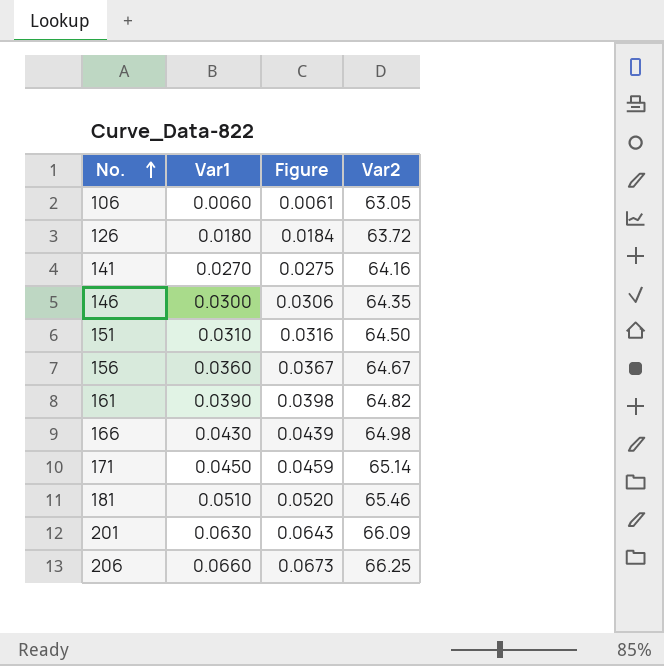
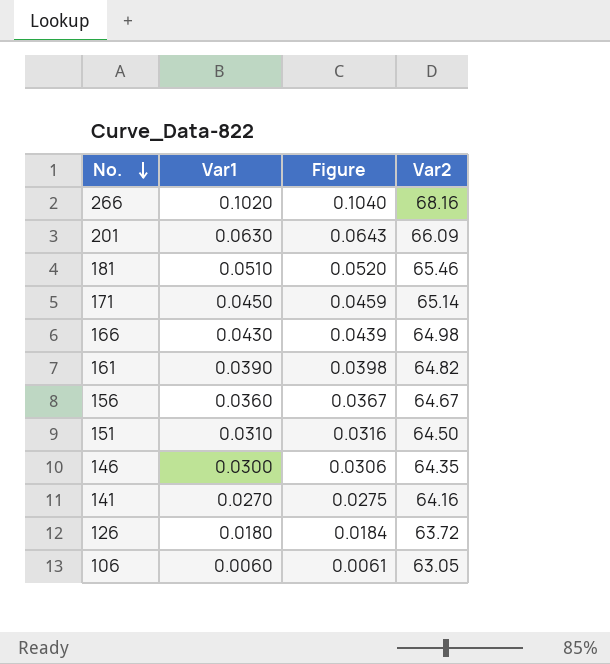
row order: No. ascending -> No. descending
row 206: 0.0660 | 0.0673 | 66.25 -> none
row 266: none -> 0.1020 | 0.1040 | 68.16

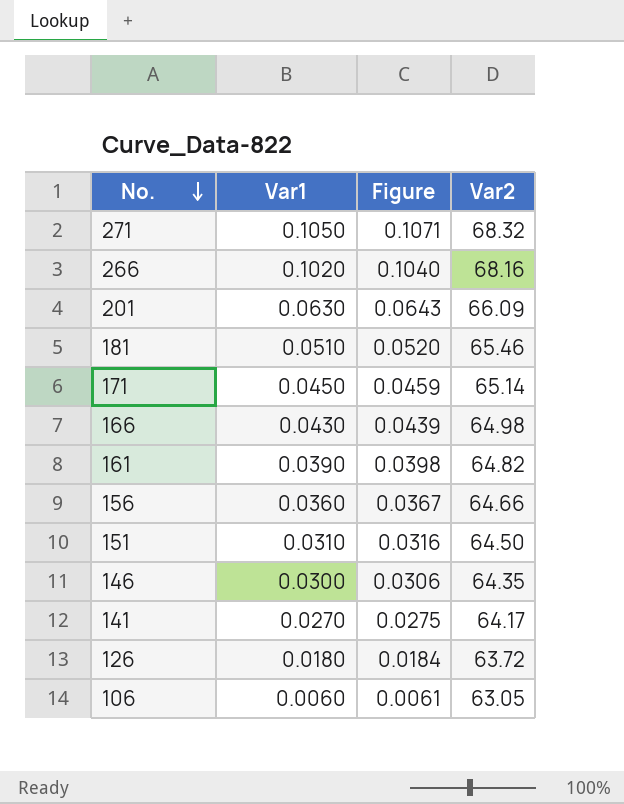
row 271: none -> 0.1050 | 0.1071 | 68.32
156 | Var2: 64.67 -> 64.66
141 | Var2: 64.16 -> 64.17

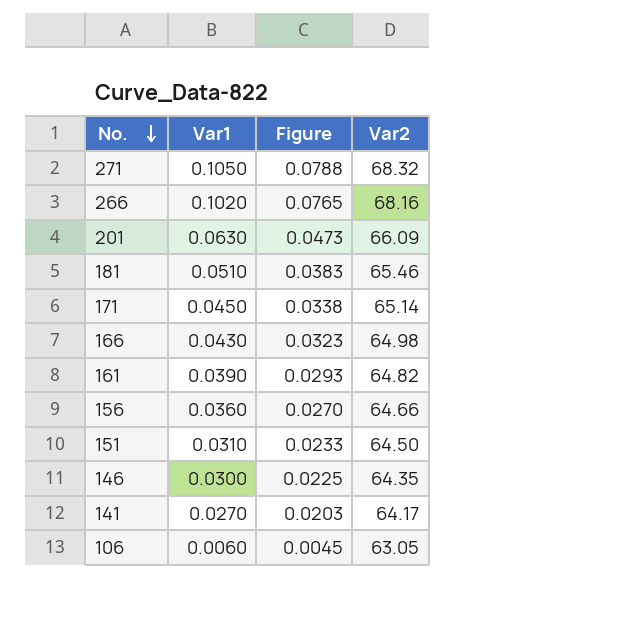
column Figure | formula: [Var1] * 1.02 -> [Var1] * 0.75
row 126: 0.0180 | 0.0184 | 63.72 -> none

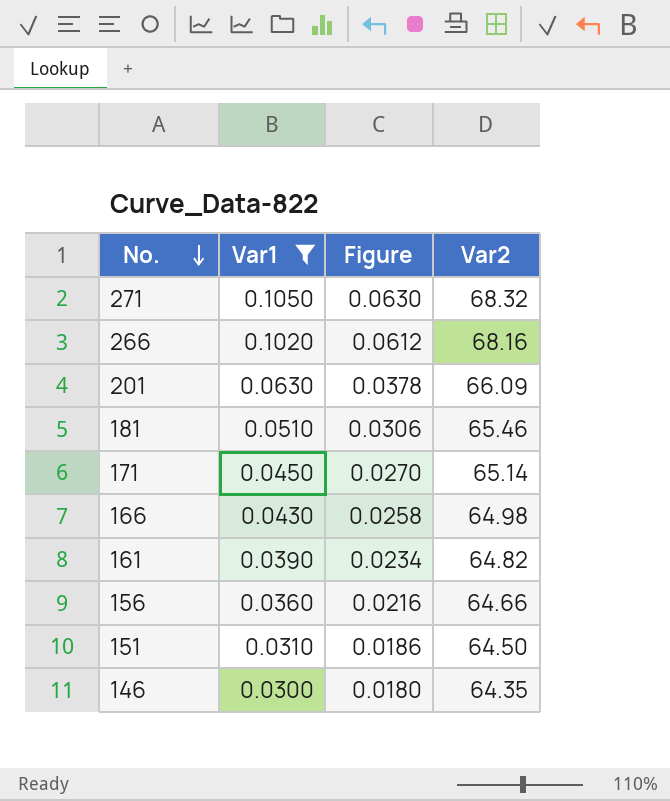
filter: none -> Var1 >= 0.0300
column Figure | formula: [Var1] * 0.75 -> [Var1] * 0.6

